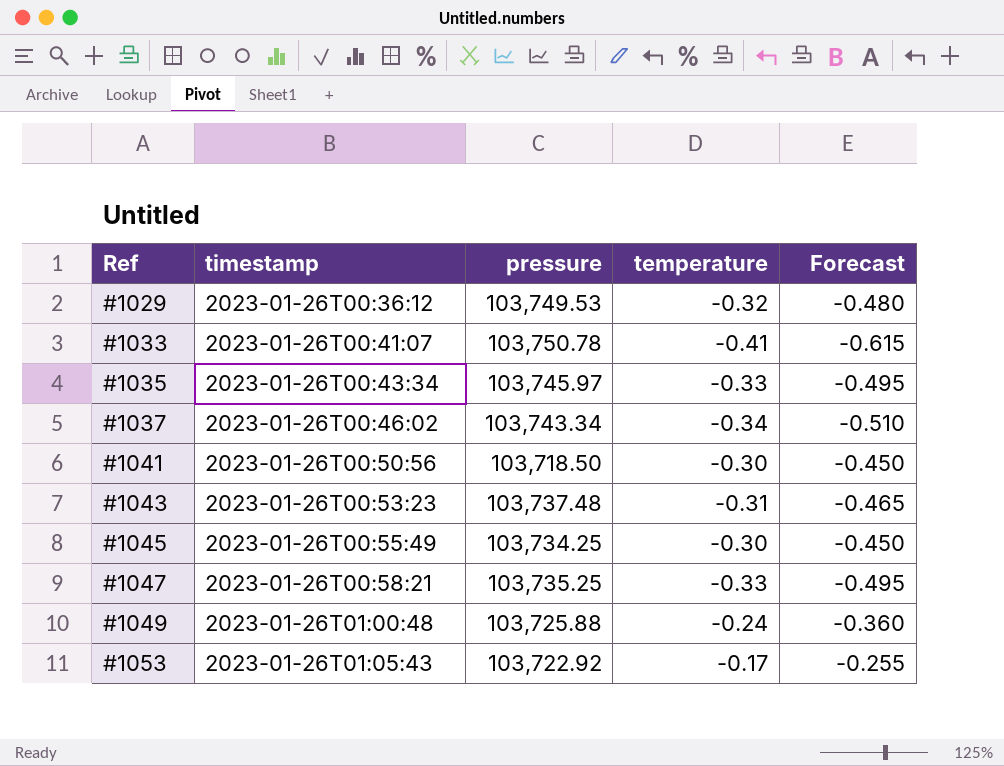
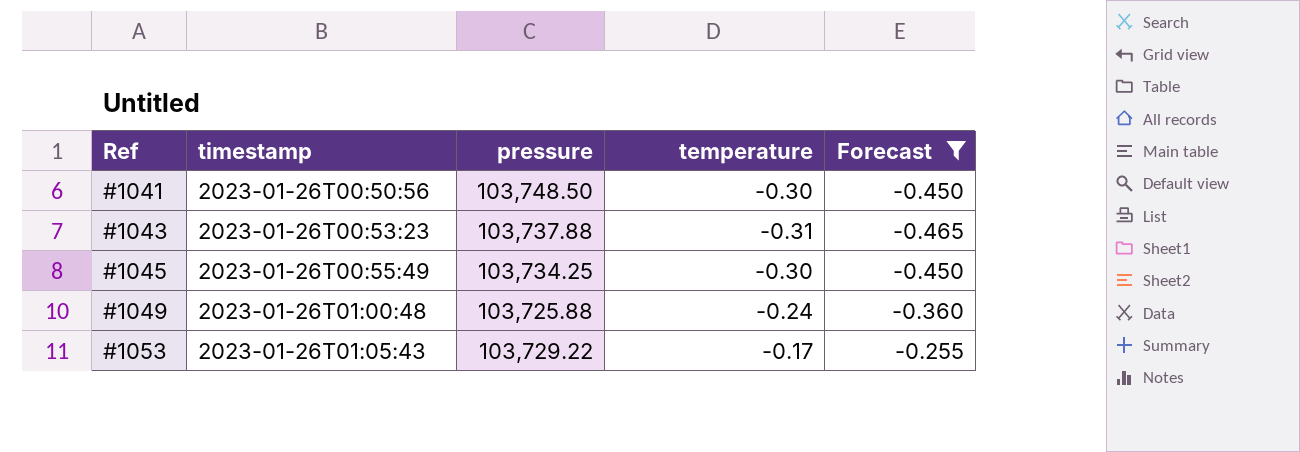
filter: none -> Forecast >= -0.465
#1041 | pressure: 103,718.50 -> 103,748.50
#1043 | pressure: 103,737.48 -> 103,737.88
#1053 | pressure: 103,722.92 -> 103,729.22

